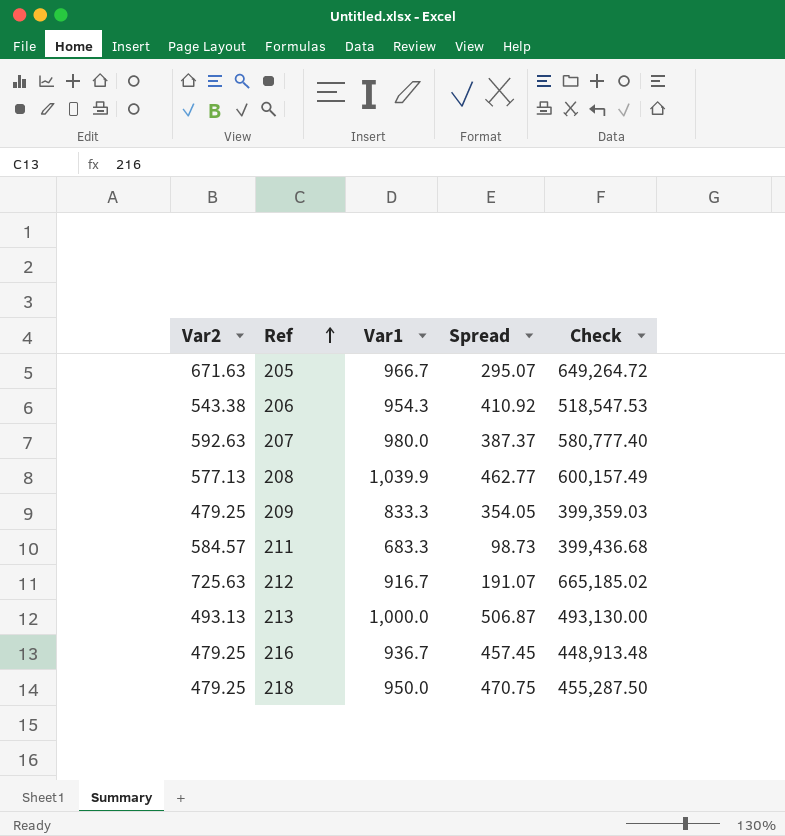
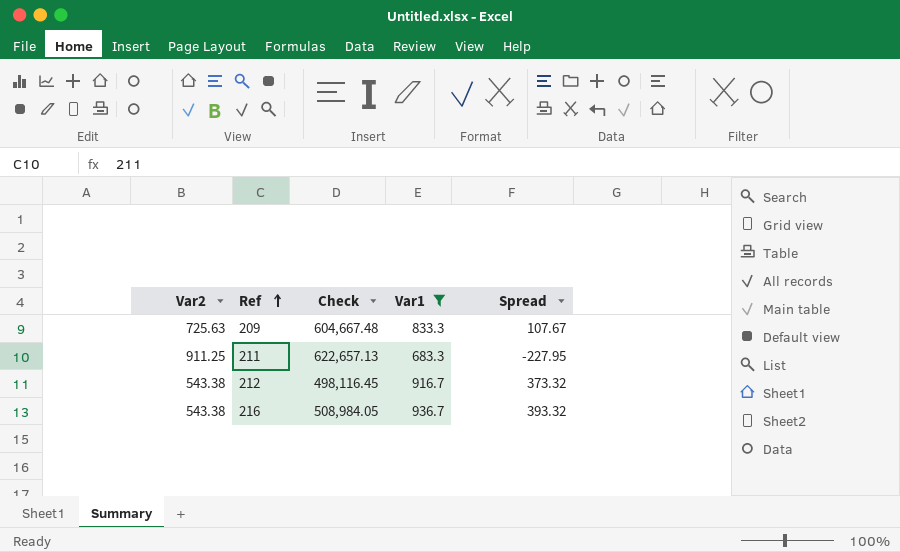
filter: none -> Var1 <= 936.7
column Check | position: 5 -> 3
209 | Var2: 479.25 -> 725.63
209 | Check: 399,359.03 -> 604,667.48
209 | Spread: 354.05 -> 107.67
211 | Var2: 584.57 -> 911.25
211 | Check: 399,436.68 -> 622,657.13
211 | Spread: 98.73 -> -227.95
212 | Var2: 725.63 -> 543.38
212 | Check: 665,185.02 -> 498,116.45
212 | Spread: 191.07 -> 373.32
216 | Var2: 479.25 -> 543.38
216 | Check: 448,913.48 -> 508,984.05
216 | Spread: 457.45 -> 393.32

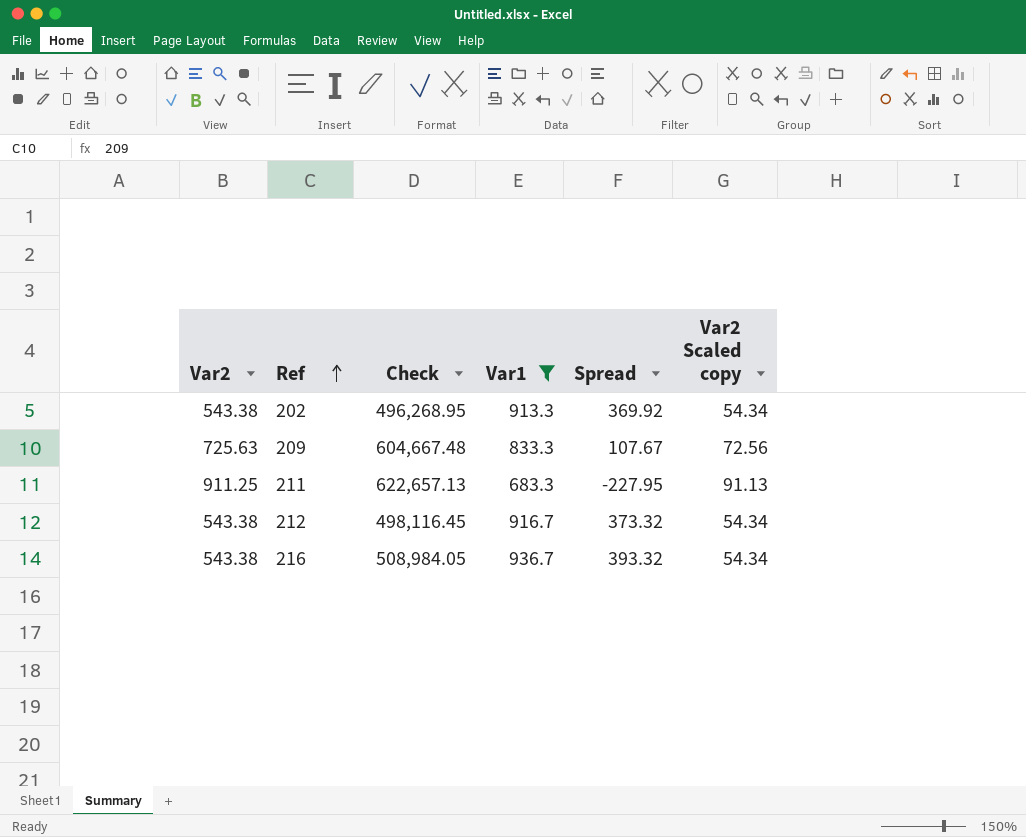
column Var2 Scaled copy | formula: none -> [Var2] * 0.1
row 202: none -> 543.38 | 496,268.95 | 913.3 | 369.92 | 54.34

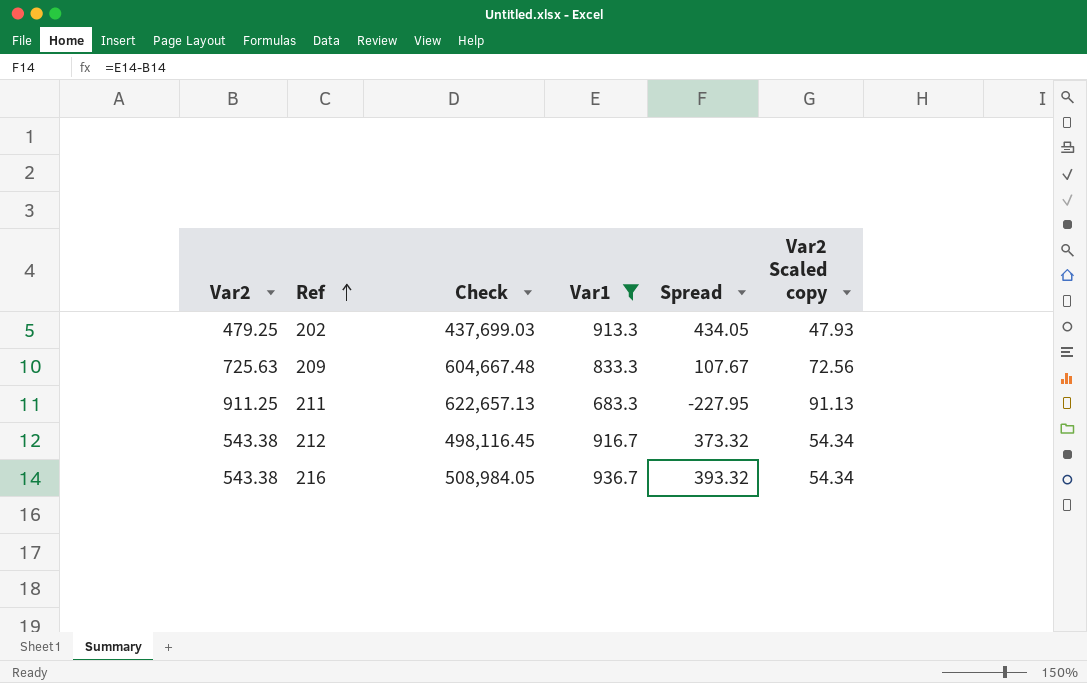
202 | Var2: 543.38 -> 479.25
202 | Check: 496,268.95 -> 437,699.03
202 | Spread: 369.92 -> 434.05
202 | Var2 Scaled copy: 54.34 -> 47.93

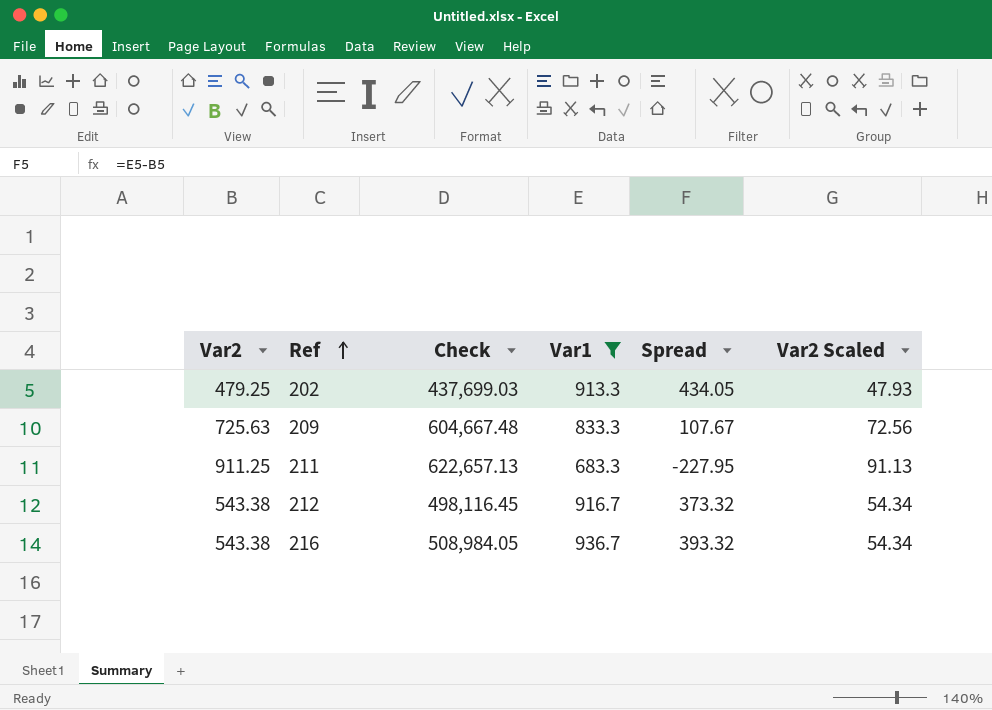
column name: Var2 Scaled copy -> Var2 Scaled

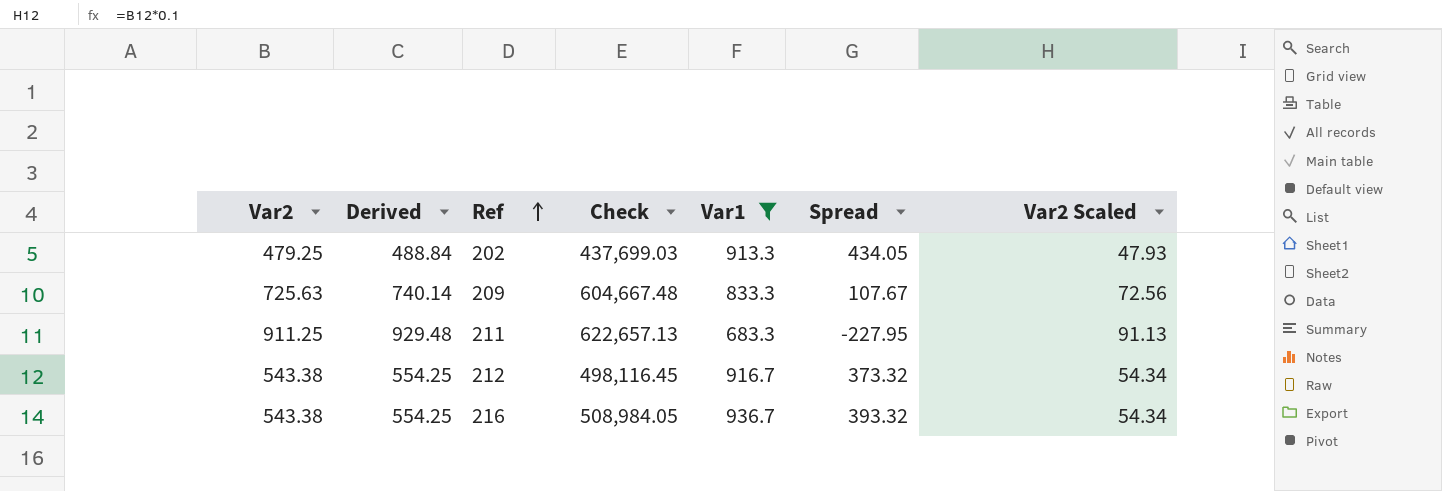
column Derived | formula: none -> [Var2] * 1.02

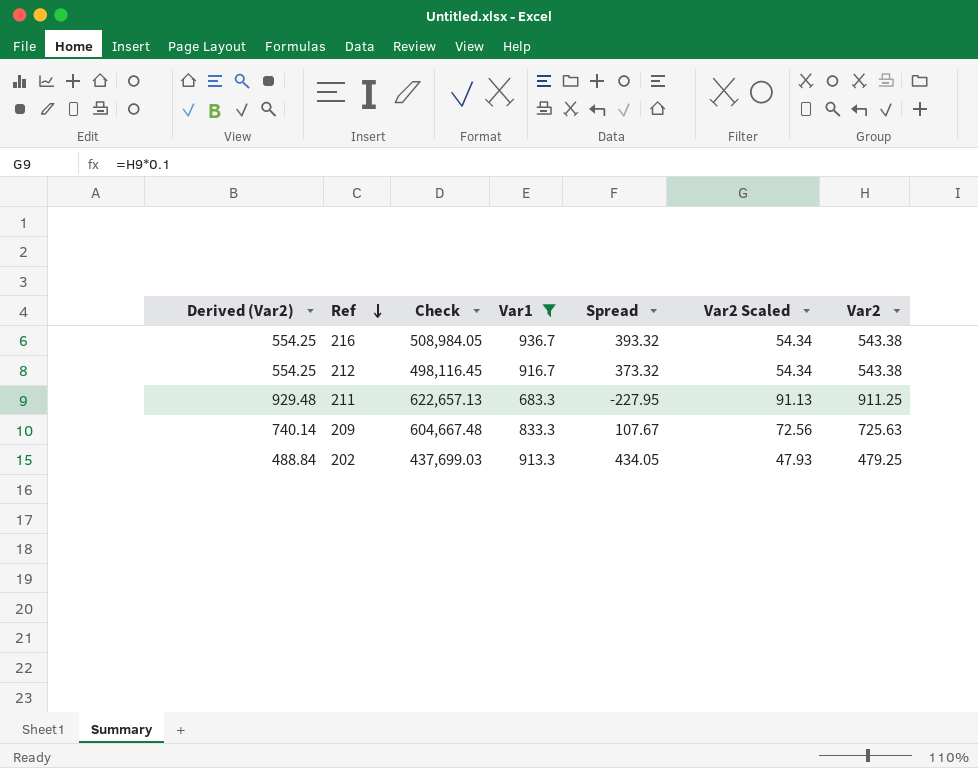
row order: Ref ascending -> Ref descending
column name: Derived -> Derived (Var2)
column Var2 | position: 1 -> 7

